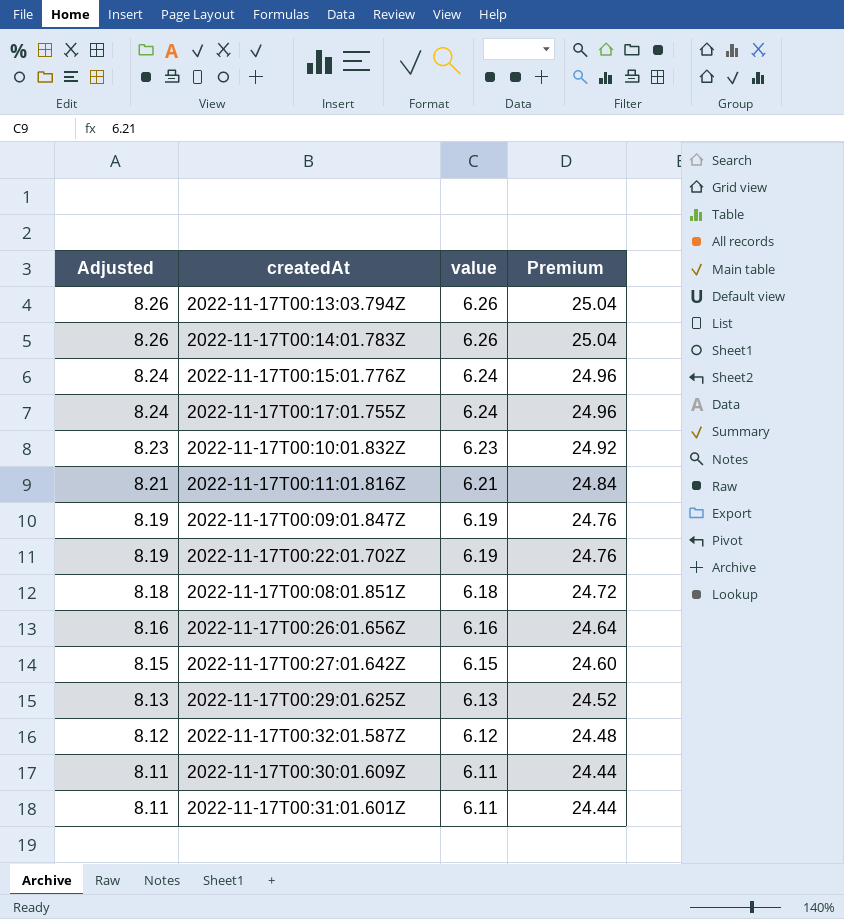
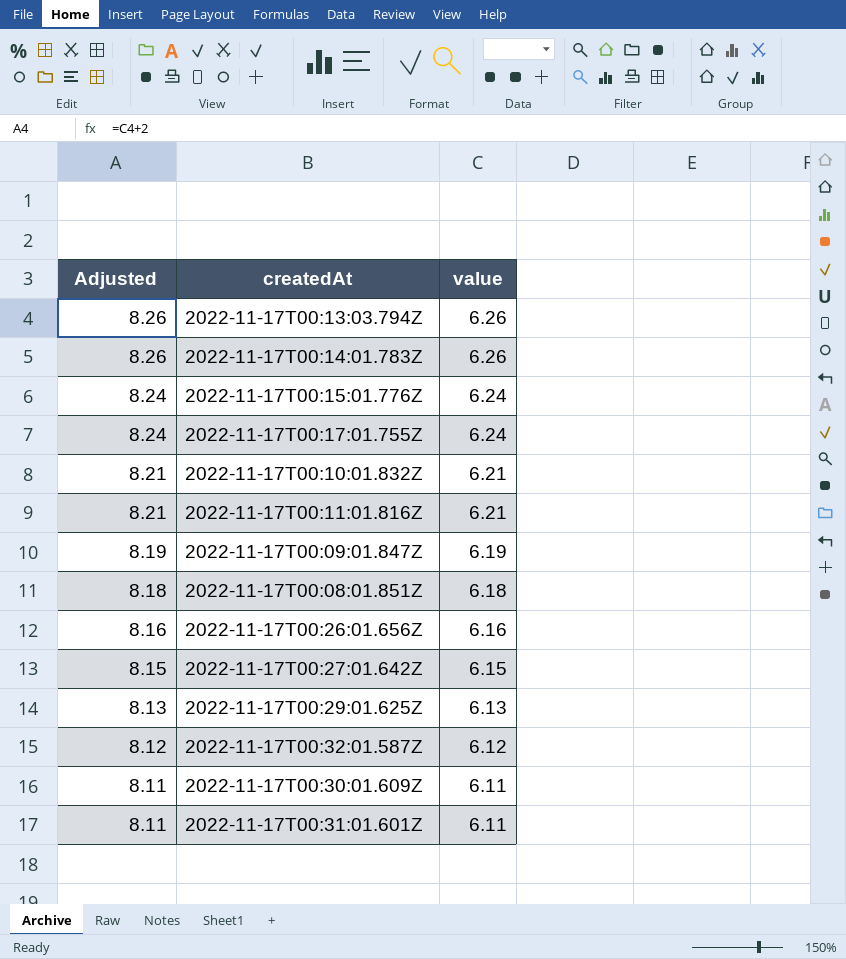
column Premium | formula: [value] * 4 -> none
row 2022-11-17T00:22:01.702Z: 8.19 | 6.19 | 24.76 -> none
2022-11-17T00:10:01.832Z | Adjusted: 8.23 -> 8.21
2022-11-17T00:10:01.832Z | value: 6.23 -> 6.21

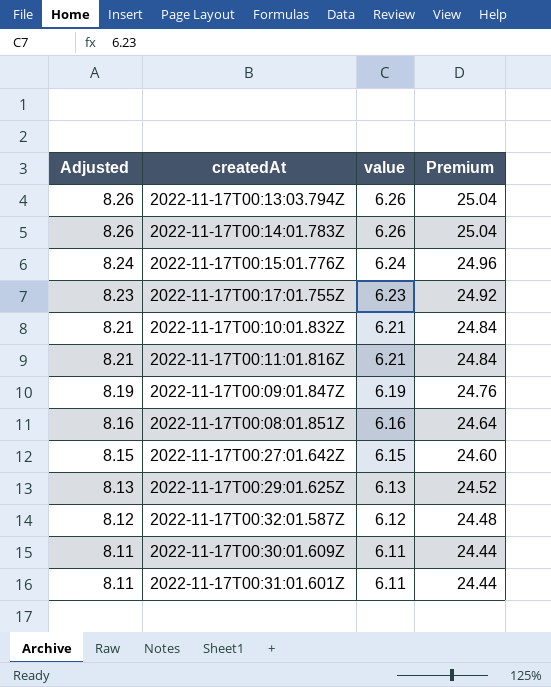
column Premium | formula: none -> [value] * 4
row 2022-11-17T00:26:01.656Z: 8.16 | 6.16 -> none
2022-11-17T00:17:01.755Z | Adjusted: 8.24 -> 8.23
2022-11-17T00:17:01.755Z | value: 6.24 -> 6.23
2022-11-17T00:08:01.851Z | Adjusted: 8.18 -> 8.16
2022-11-17T00:08:01.851Z | value: 6.18 -> 6.16

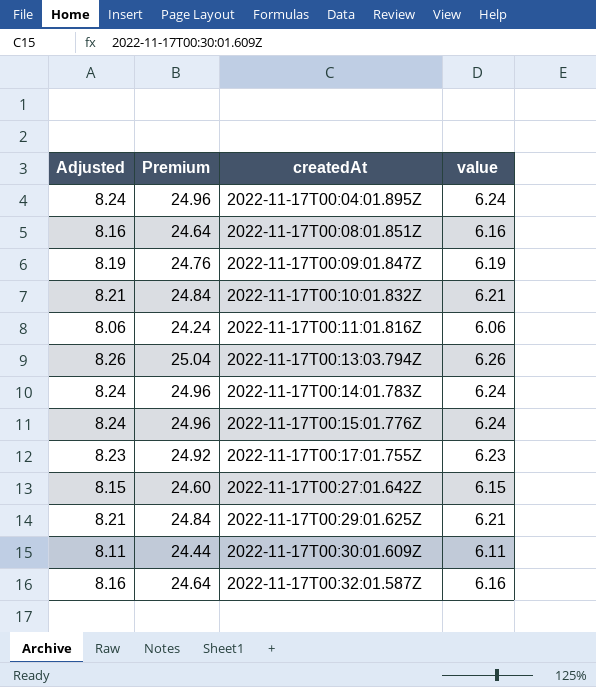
row order: Adjusted descending -> createdAt ascending
column Premium | position: 4 -> 2
row 2022-11-17T00:31:01.601Z: 8.11 | 6.11 | 24.44 -> none
row 2022-11-17T00:04:01.895Z: none -> 8.24 | 24.96 | 6.24
2022-11-17T00:11:01.816Z | Adjusted: 8.21 -> 8.06
2022-11-17T00:11:01.816Z | Premium: 24.84 -> 24.24
2022-11-17T00:11:01.816Z | value: 6.21 -> 6.06
2022-11-17T00:14:01.783Z | Adjusted: 8.26 -> 8.24
2022-11-17T00:14:01.783Z | Premium: 25.04 -> 24.96
2022-11-17T00:14:01.783Z | value: 6.26 -> 6.24
2022-11-17T00:29:01.625Z | Adjusted: 8.13 -> 8.21
2022-11-17T00:29:01.625Z | Premium: 24.52 -> 24.84
2022-11-17T00:29:01.625Z | value: 6.13 -> 6.21
2022-11-17T00:32:01.587Z | Adjusted: 8.12 -> 8.16
2022-11-17T00:32:01.587Z | Premium: 24.48 -> 24.64
2022-11-17T00:32:01.587Z | value: 6.12 -> 6.16

